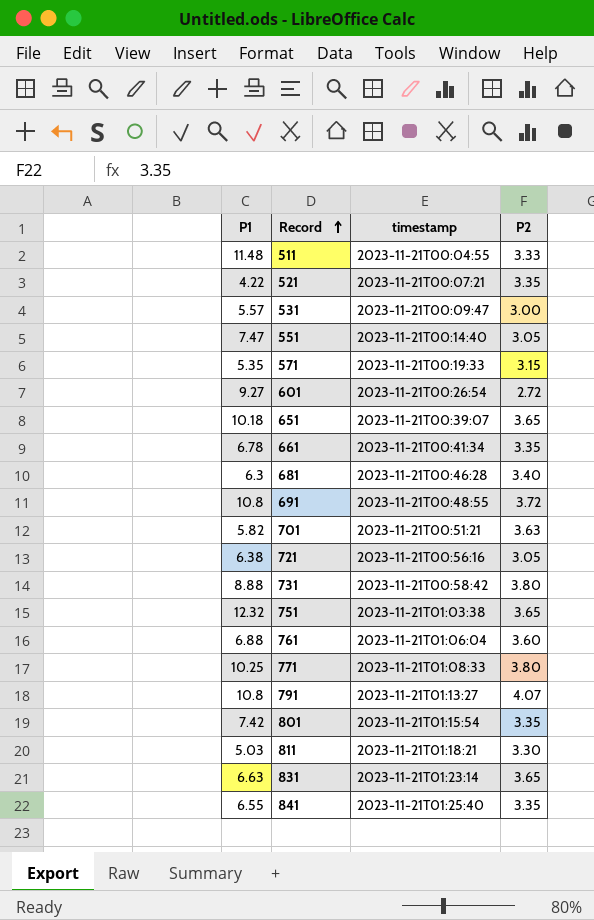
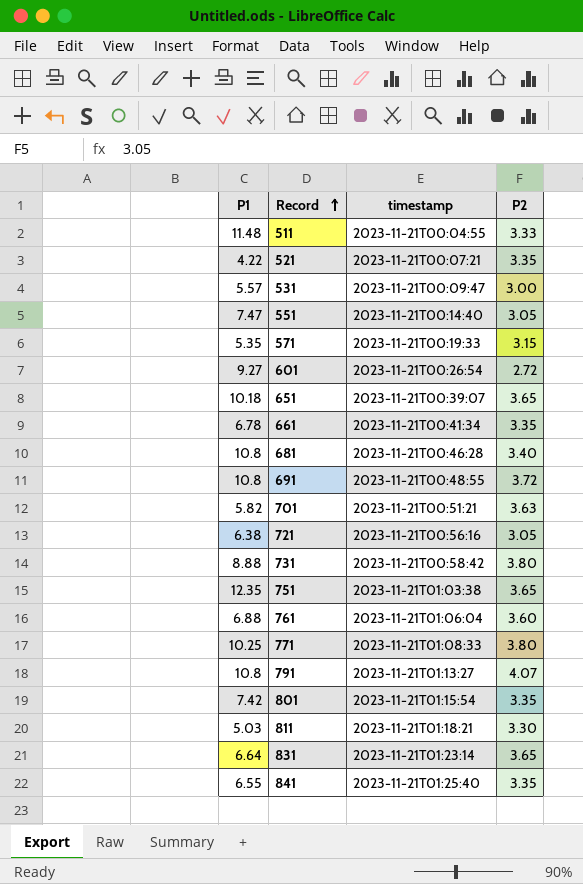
681 | P1: 6.3 -> 10.8
751 | P1: 12.32 -> 12.35
831 | P1: 6.63 -> 6.64

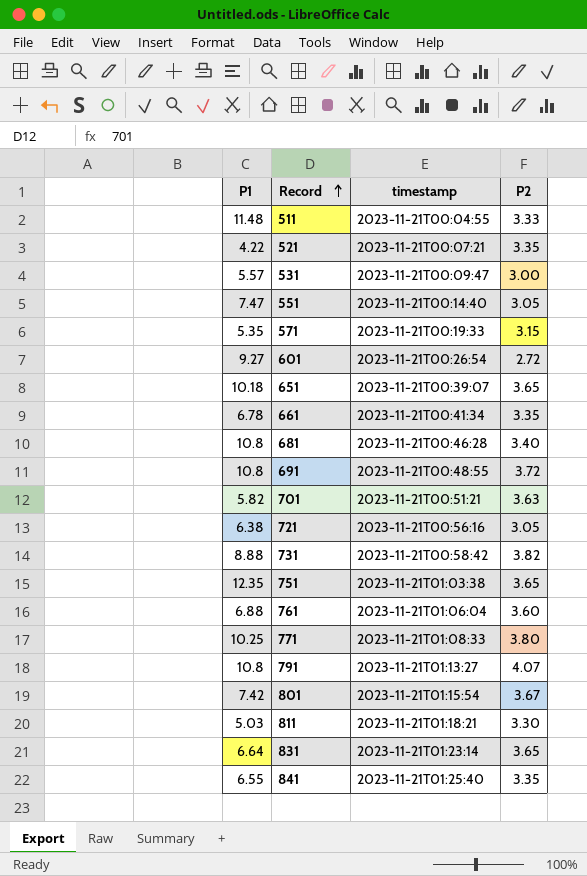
731 | P2: 3.80 -> 3.82
801 | P2: 3.35 -> 3.67

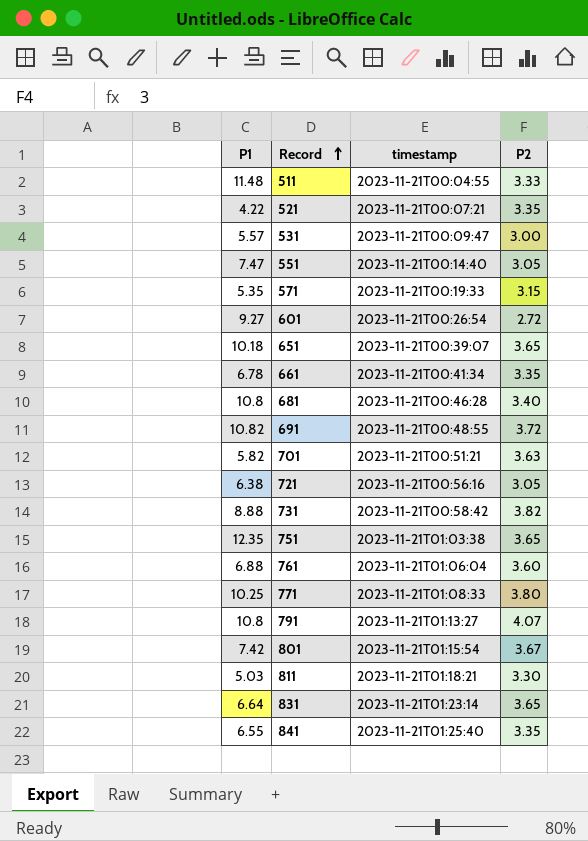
691 | P1: 10.8 -> 10.82

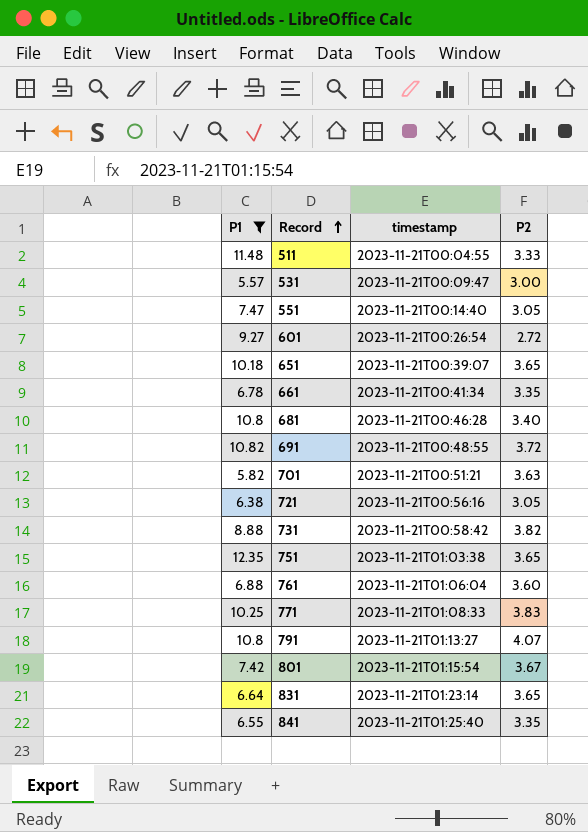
filter: none -> P1 >= 5.57
771 | P2: 3.80 -> 3.83

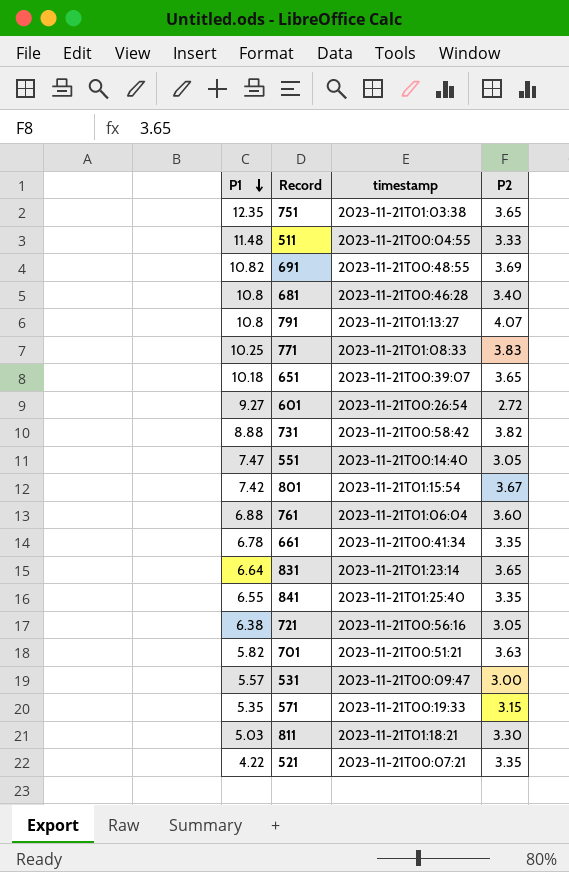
filter: P1 >= 5.57 -> none
row order: Record ascending -> P1 descending
691 | P2: 3.72 -> 3.69

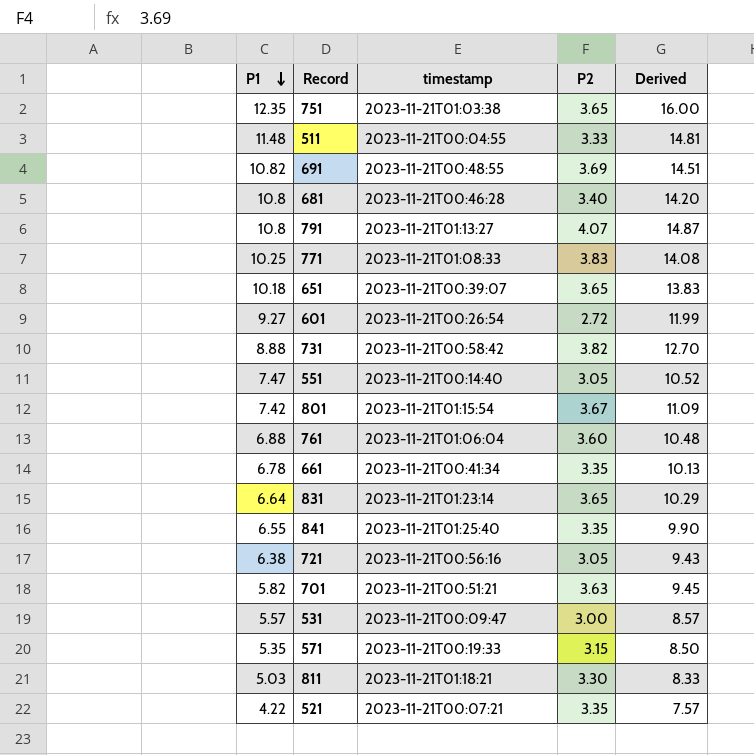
column Derived | formula: none -> [P1] + [P2]

